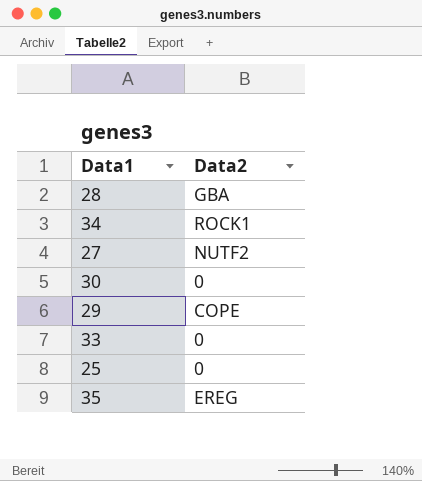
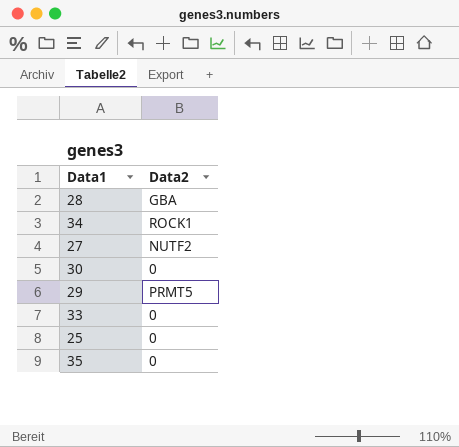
29 | Data2: COPE -> PRMT5
35 | Data2: EREG -> 0

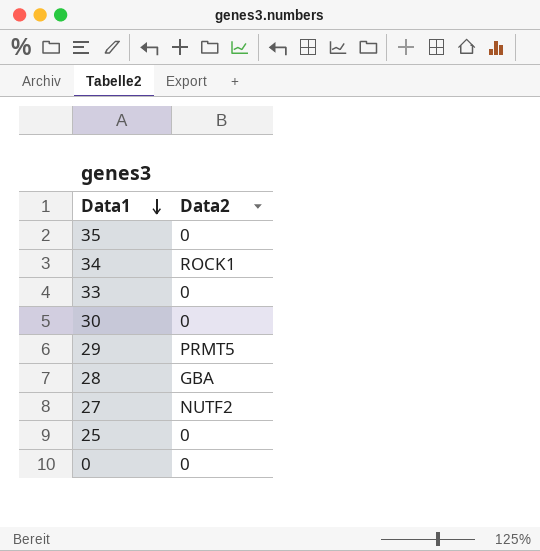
row order: none -> Data1 descending
row 0: none -> 0

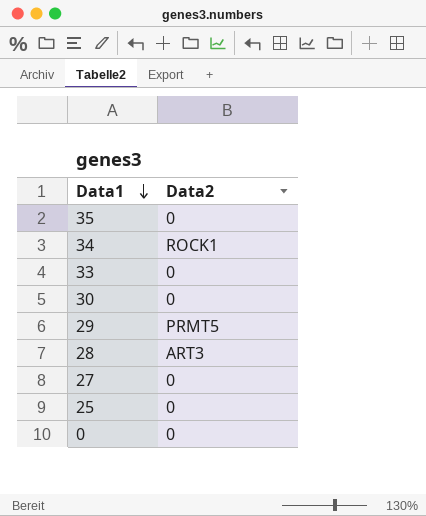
28 | Data2: GBA -> ART3
27 | Data2: NUTF2 -> 0

